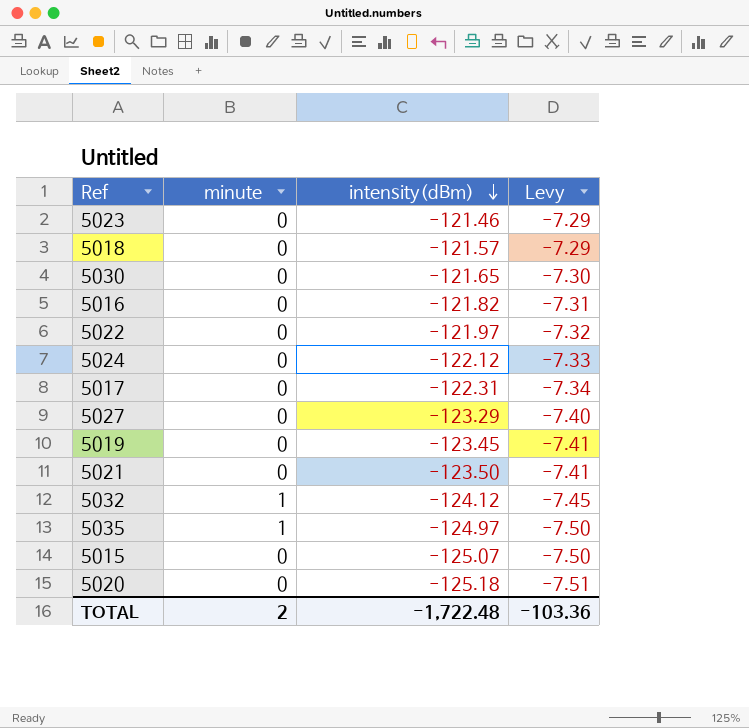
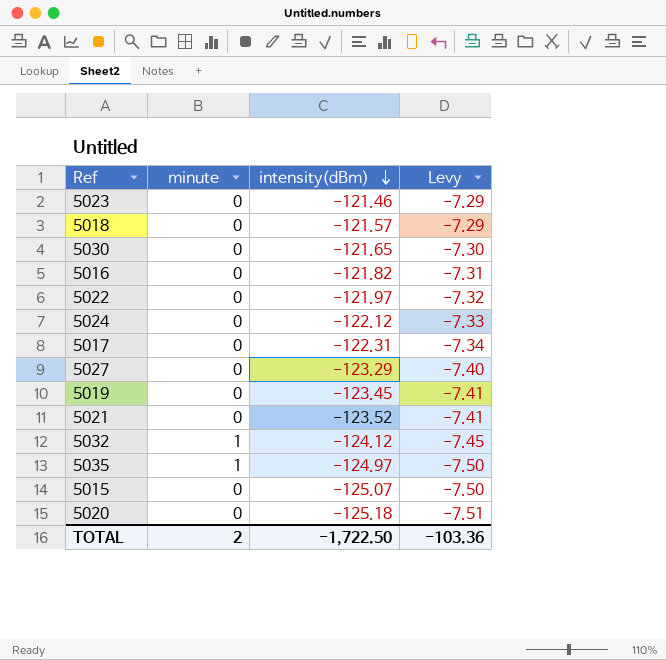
5021 | intensity(dBm): -123.50 -> -123.52
TOTAL | intensity(dBm): -1,722.48 -> -1,722.50

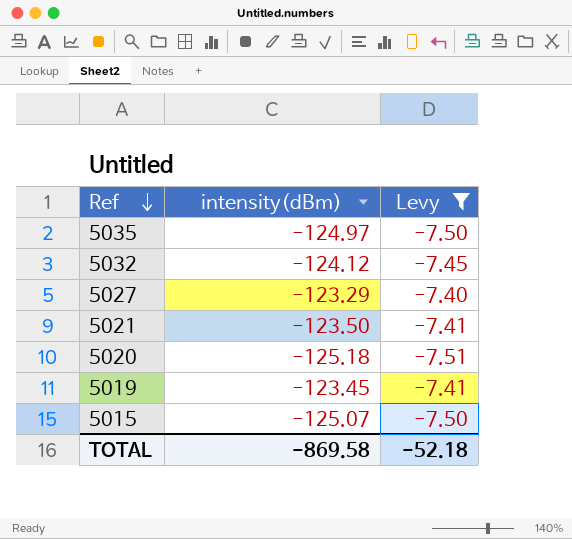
filter: none -> Levy <= -7.40
row order: intensity(dBm) descending -> Ref descending
column minute | position: 2 -> none
5021 | intensity(dBm): -123.52 -> -123.50
TOTAL | intensity(dBm): -1,722.50 -> -869.58
TOTAL | Levy: -103.36 -> -52.18

